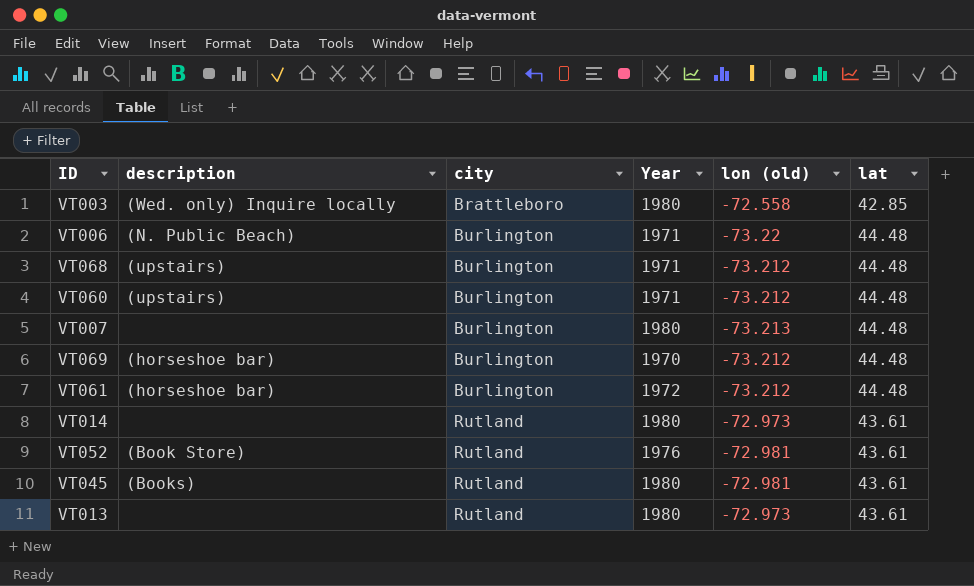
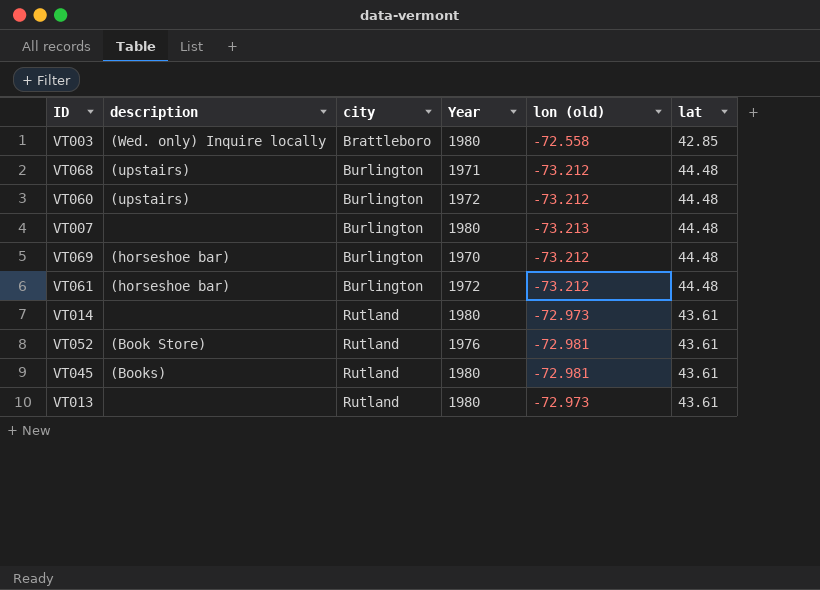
row VT006: (N. Public Beach) | Burlington | 1971 | -73.22 | 44.48 -> none
VT060 | Year: 1971 -> 1972

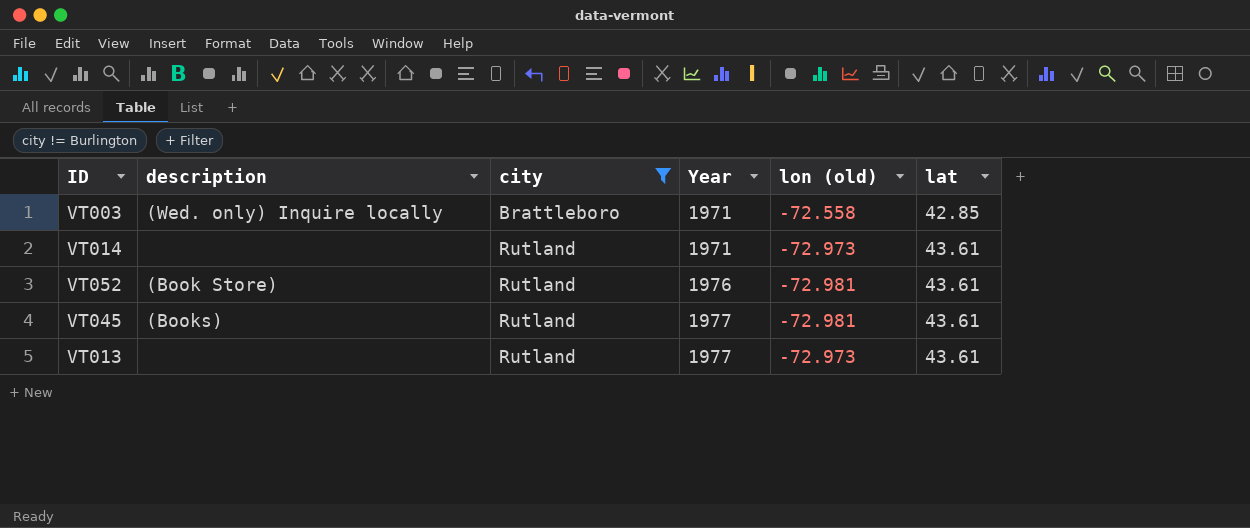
filter: none -> city != Burlington
VT003 | Year: 1980 -> 1971
VT014 | Year: 1980 -> 1971
VT045 | Year: 1980 -> 1977
VT013 | Year: 1980 -> 1977

